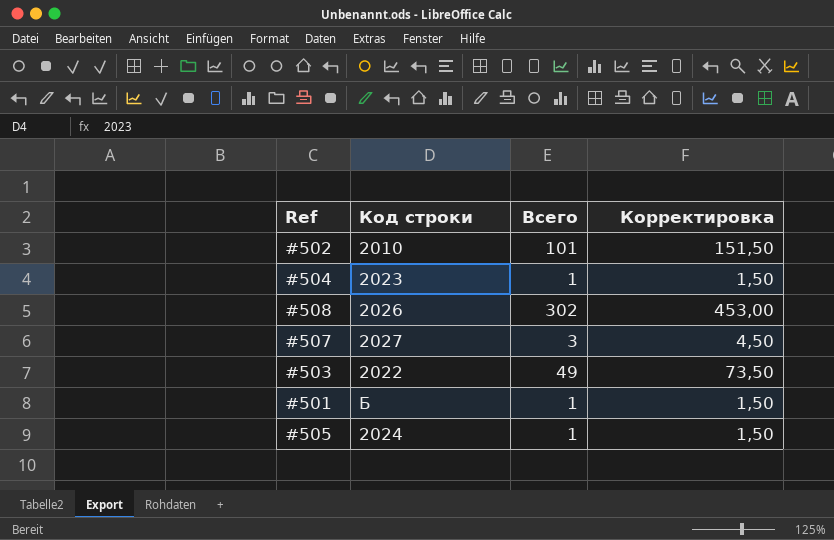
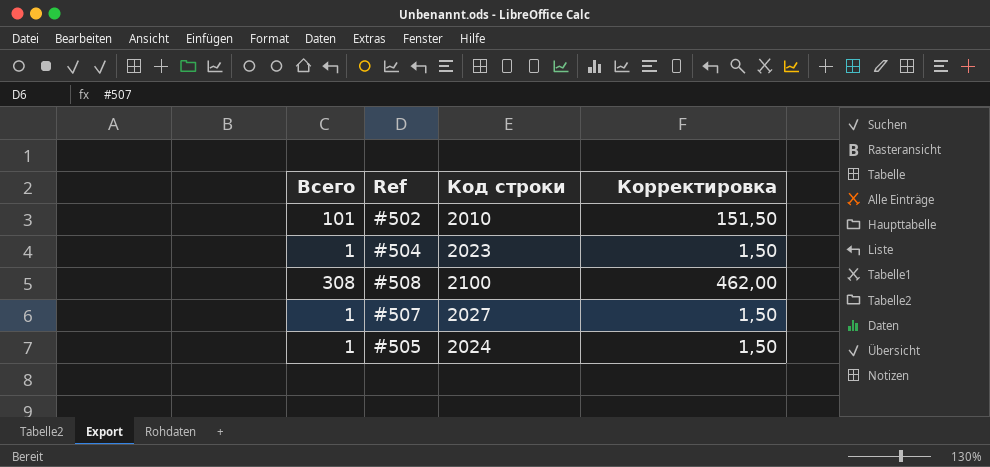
column Всего | position: 3 -> 1
row #503: 2022 | 49 | 73,50 -> none
row #501: Б | 1 | 1,50 -> none
#508 | Всего: 302 -> 308
#508 | Код строки: 2026 -> 2100
#508 | Корректировка: 453,00 -> 462,00
#507 | Всего: 3 -> 1
#507 | Корректировка: 4,50 -> 1,50

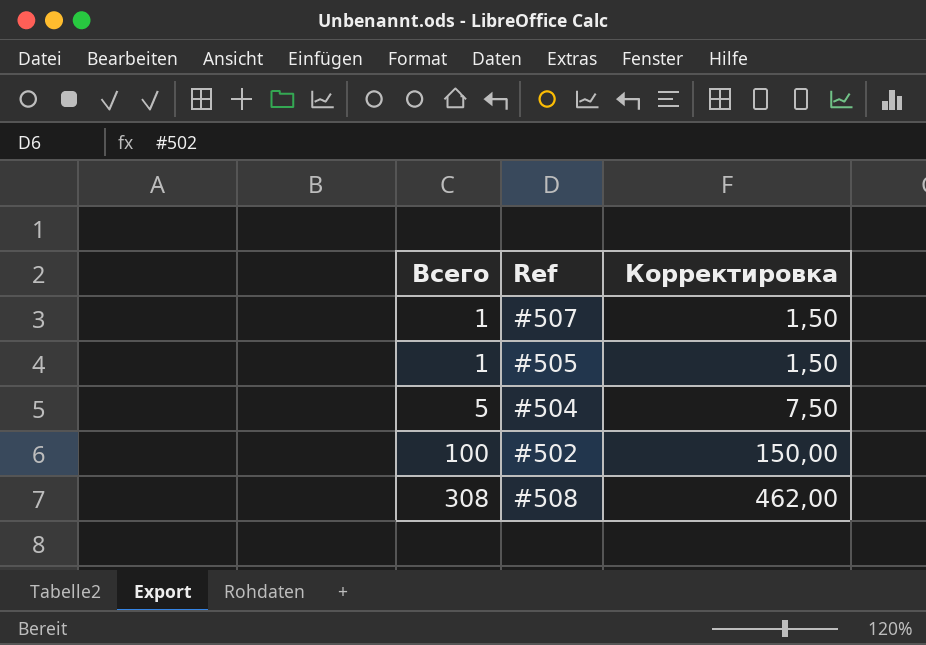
row order: none -> Всего ascending
column Код строки | position: 3 -> none
#504 | Всего: 1 -> 5
#504 | Корректировка: 1,50 -> 7,50
#502 | Всего: 101 -> 100
#502 | Корректировка: 151,50 -> 150,00

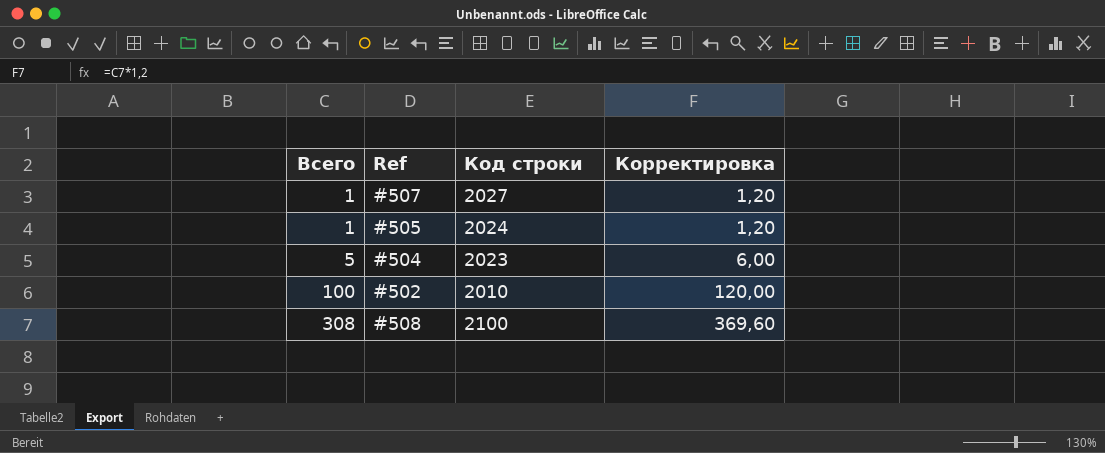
column Код строки | position: none -> 3
column Корректировка | formula: [Всего] * 1,5 -> [Всего] * 1,2

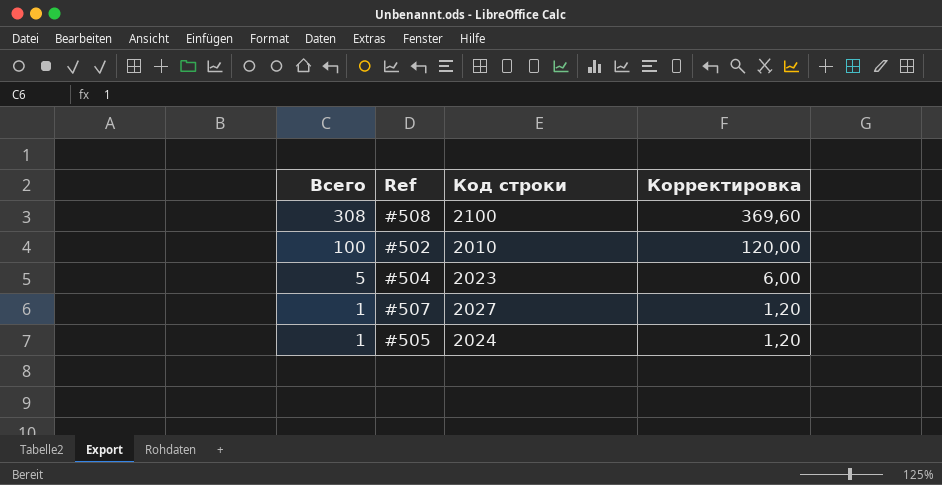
row order: Всего ascending -> Всего descending

